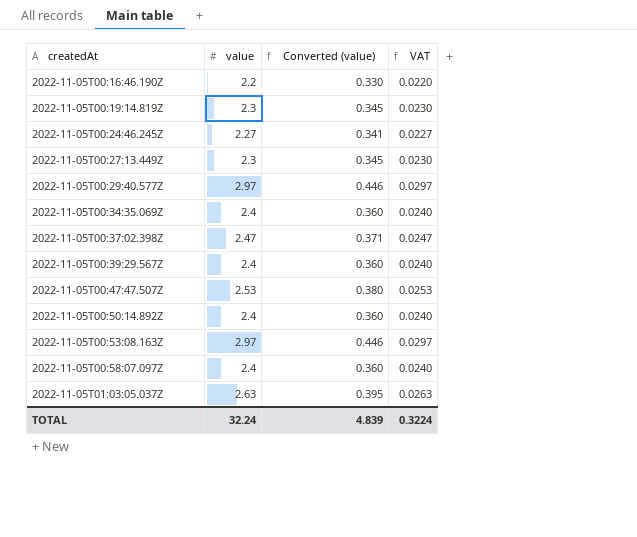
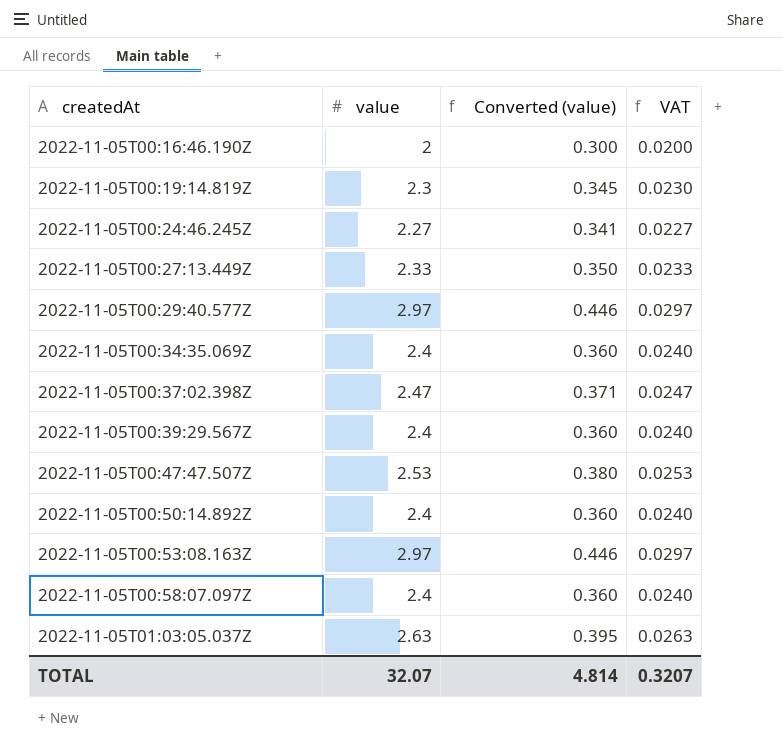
2022-11-05T00:16:46.190Z | value: 2.2 -> 2
2022-11-05T00:16:46.190Z | Converted (value): 0.330 -> 0.300
2022-11-05T00:16:46.190Z | VAT: 0.0220 -> 0.0200
2022-11-05T00:27:13.449Z | value: 2.3 -> 2.33
2022-11-05T00:27:13.449Z | Converted (value): 0.345 -> 0.350
2022-11-05T00:27:13.449Z | VAT: 0.0230 -> 0.0233
TOTAL | value: 32.24 -> 32.07
TOTAL | Converted (value): 4.839 -> 4.814
TOTAL | VAT: 0.3224 -> 0.3207

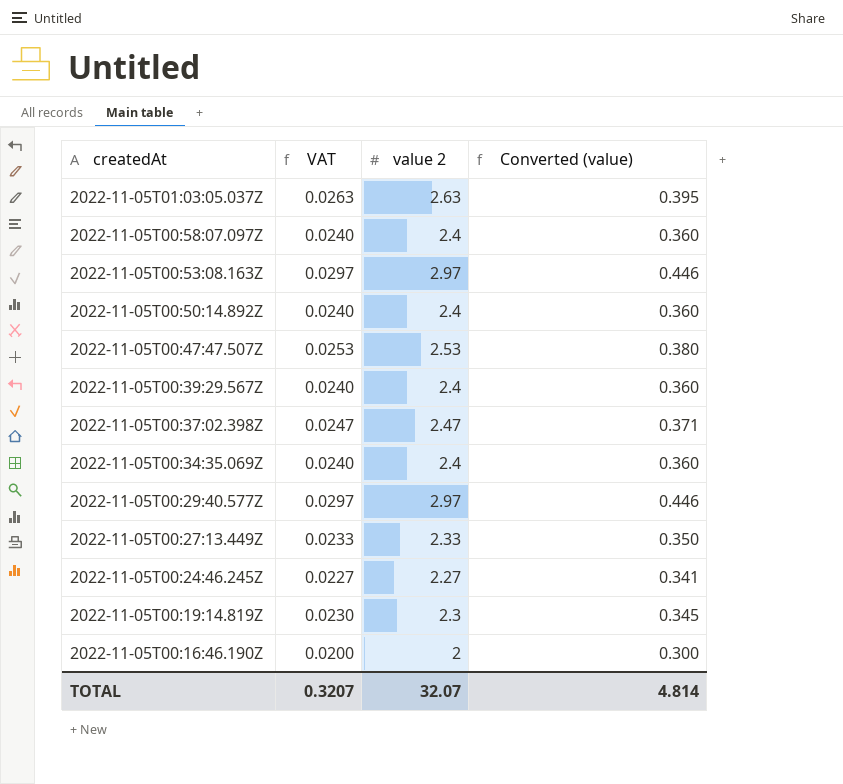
row order: createdAt ascending -> createdAt descending
column VAT | position: 4 -> 2
column name: value -> value 2

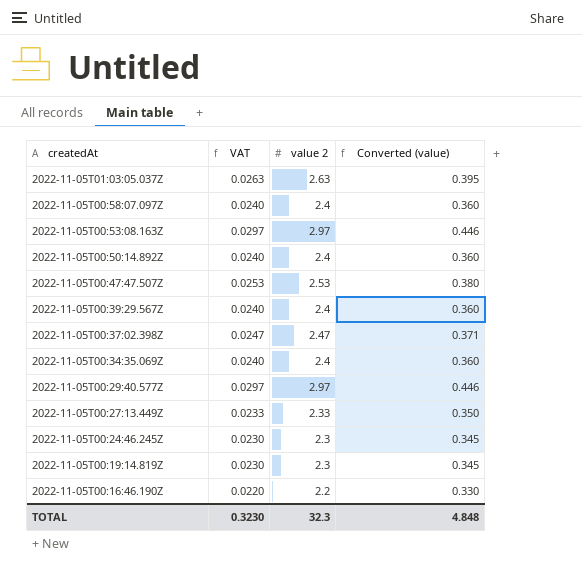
2022-11-05T00:24:46.245Z | VAT: 0.0227 -> 0.0230
2022-11-05T00:24:46.245Z | value 2: 2.27 -> 2.3
2022-11-05T00:24:46.245Z | Converted (value): 0.341 -> 0.345
2022-11-05T00:16:46.190Z | VAT: 0.0200 -> 0.0220
2022-11-05T00:16:46.190Z | value 2: 2 -> 2.2
2022-11-05T00:16:46.190Z | Converted (value): 0.300 -> 0.330
TOTAL | VAT: 0.3207 -> 0.3230
TOTAL | value 2: 32.07 -> 32.3
TOTAL | Converted (value): 4.814 -> 4.848

